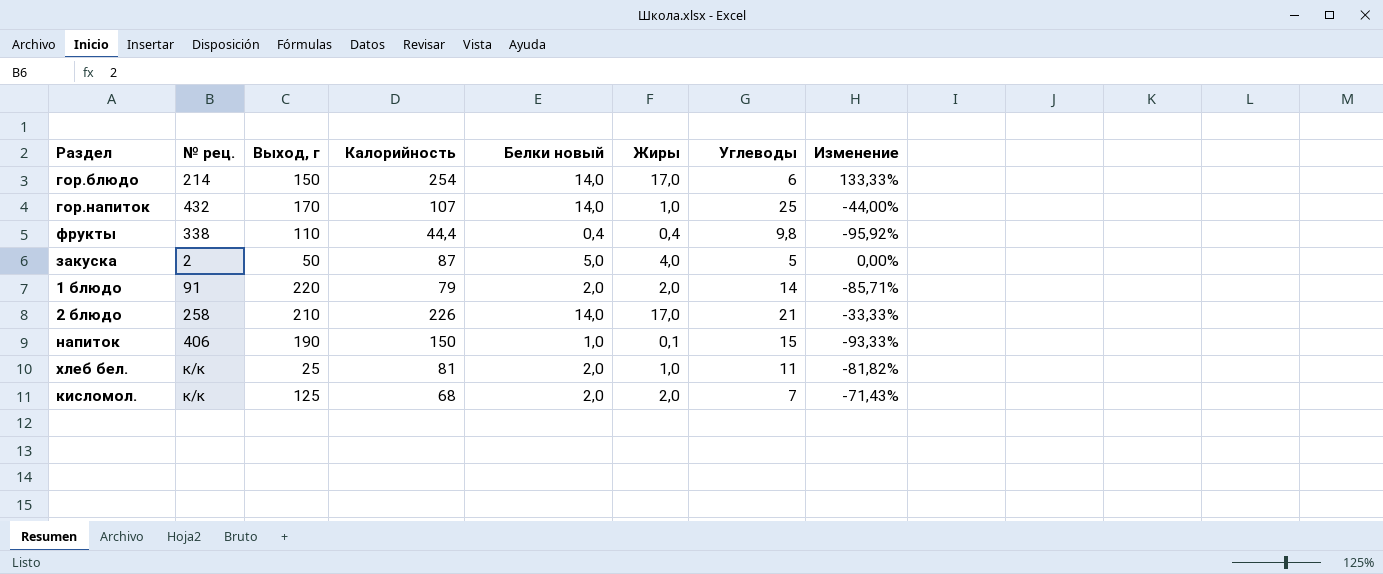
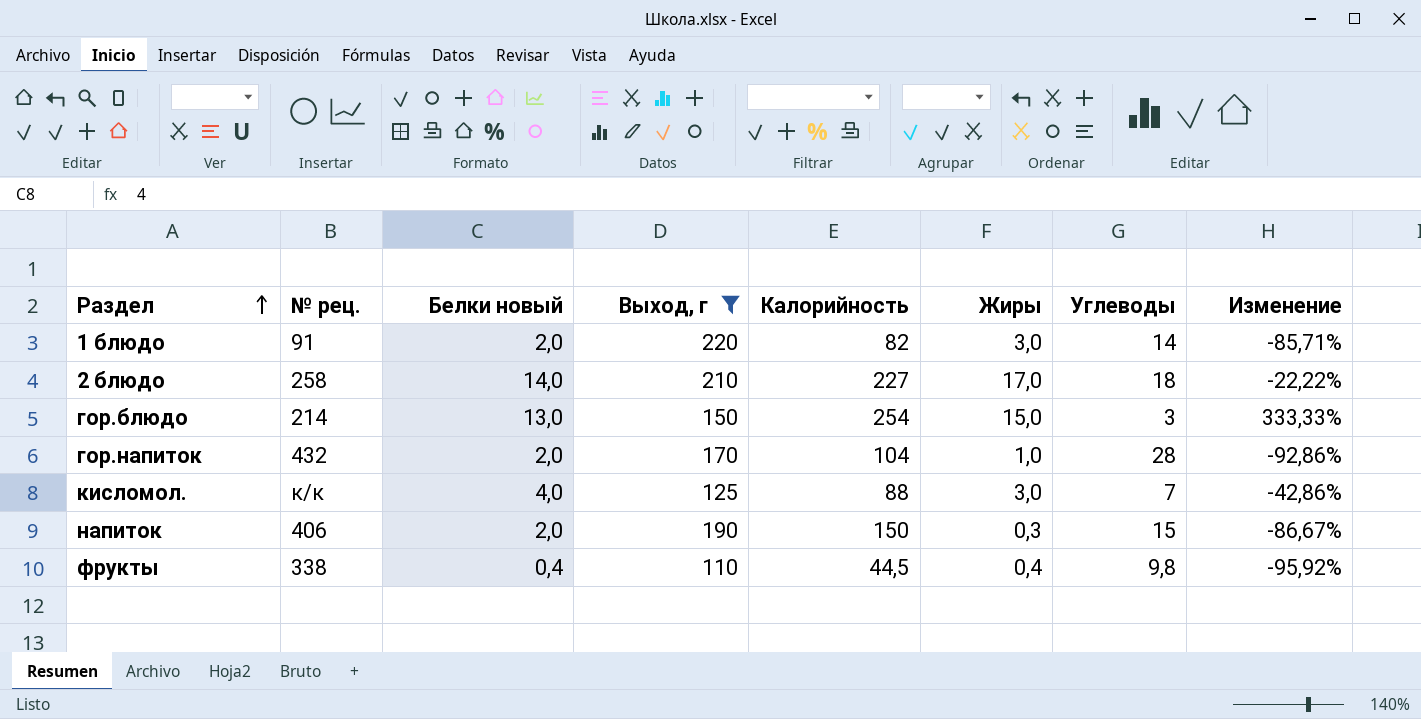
filter: none -> Выход, г >= 110
row order: none -> Раздел ascending
column Белки новый | position: 5 -> 3
1 блюдо | Калорийность: 79 -> 82
1 блюдо | Жиры: 2,0 -> 3,0
2 блюдо | Калорийность: 226 -> 227
2 блюдо | Углеводы: 21 -> 18
2 блюдо | Изменение: -33,33% -> -22,22%
гор.блюдо | Белки новый: 14,0 -> 13,0
гор.блюдо | Жиры: 17,0 -> 15,0
гор.блюдо | Углеводы: 6 -> 3
гор.блюдо | Изменение: 133,33% -> 333,33%
гор.напиток | Белки новый: 14,0 -> 2,0
гор.напиток | Калорийность: 107 -> 104
гор.напиток | Углеводы: 25 -> 28
гор.напиток | Изменение: -44,00% -> -92,86%
кисломол. | Белки новый: 2,0 -> 4,0
кисломол. | Калорийность: 68 -> 88
кисломол. | Жиры: 2,0 -> 3,0
кисломол. | Изменение: -71,43% -> -42,86%
напиток | Белки новый: 1,0 -> 2,0
напиток | Жиры: 0,1 -> 0,3
напиток | Изменение: -93,33% -> -86,67%
фрукты | Калорийность: 44,4 -> 44,5

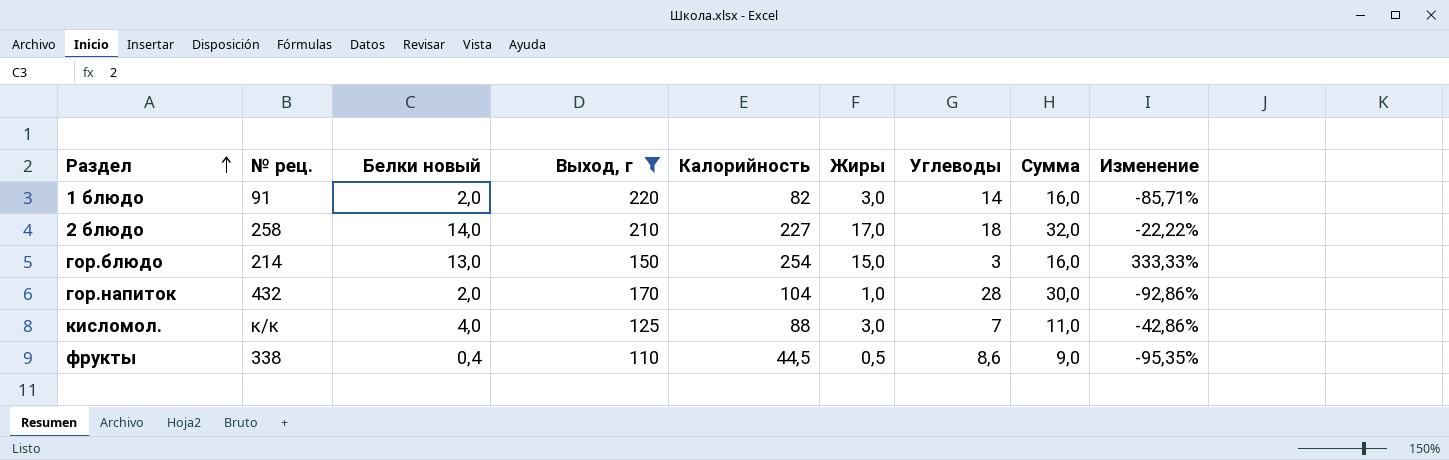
column Сумма | formula: none -> [Белки новый] + [Углеводы]
row напиток: 406 | 2,0 | 190 | 150 | 0,3 | 15 | -86,67% -> none
фрукты | Жиры: 0,4 -> 0,5
фрукты | Углеводы: 9,8 -> 8,6
фрукты | Изменение: -95,92% -> -95,35%

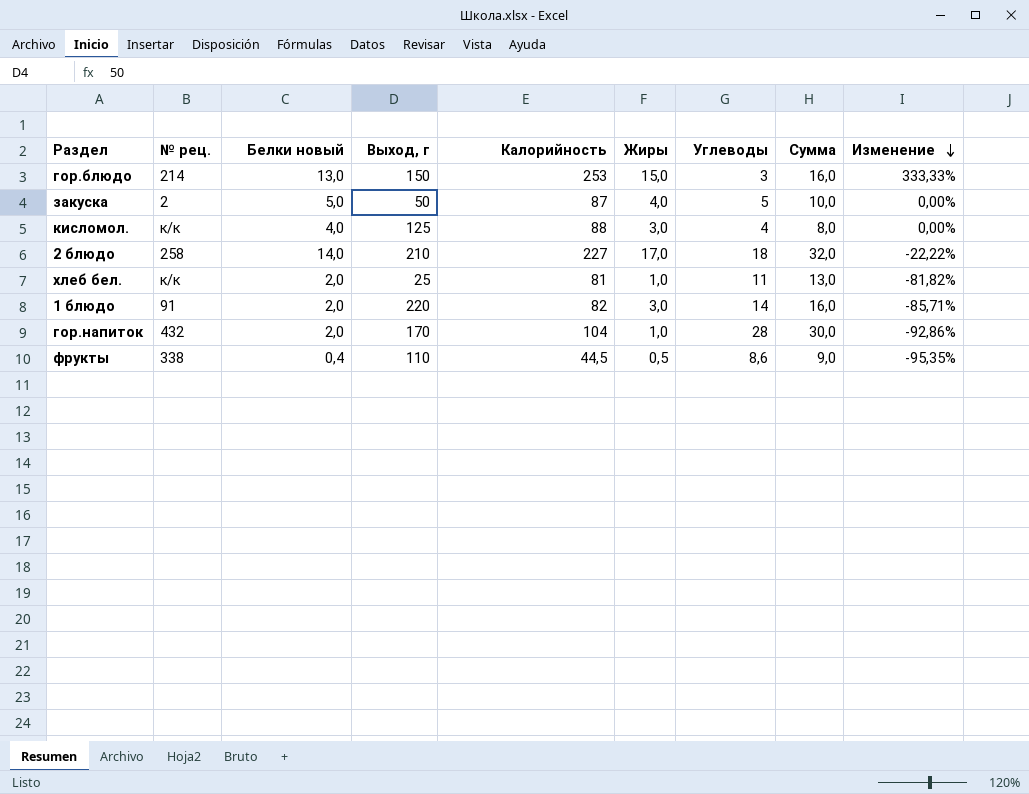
filter: Выход, г >= 110 -> none
row order: Раздел ascending -> Изменение descending
гор.блюдо | Калорийность: 254 -> 253
кисломол. | Углеводы: 7 -> 4
кисломол. | Сумма: 11,0 -> 8,0
кисломол. | Изменение: -42,86% -> 0,00%

